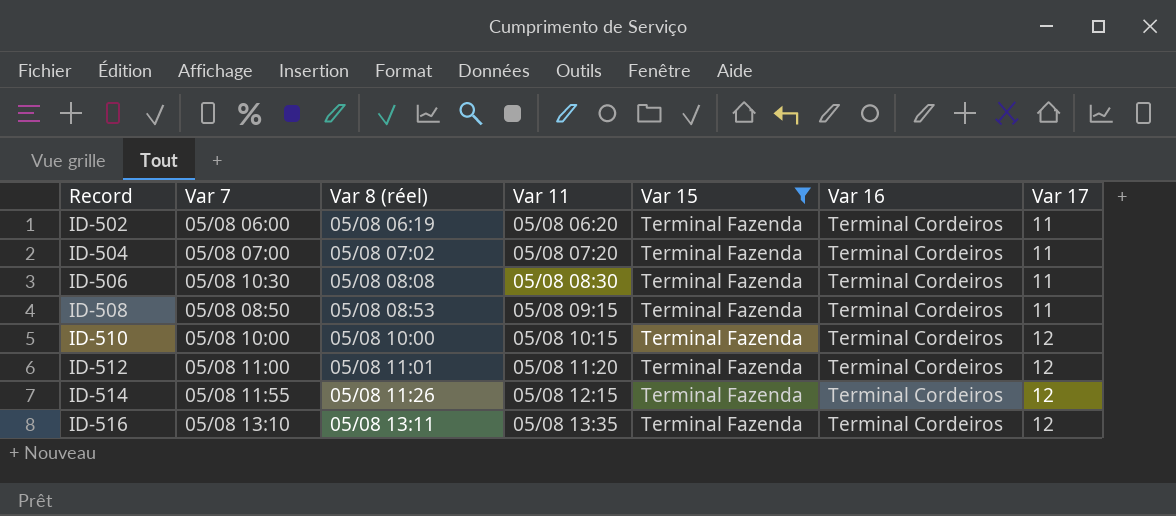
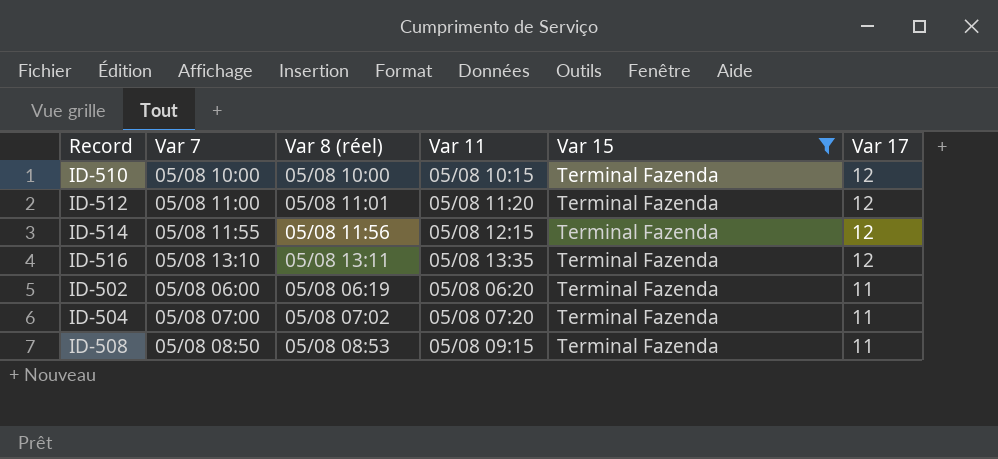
row order: Record ascending -> Var 17 descending
column Var 16 | position: 6 -> none
row ID-506: 05/08 10:30 | 05/08 08:08 | 05/08 08:30 | Terminal Fazenda | Terminal Cordeiros | 11 -> none
ID-514 | Var 8 (réel): 05/08 11:26 -> 05/08 11:56

